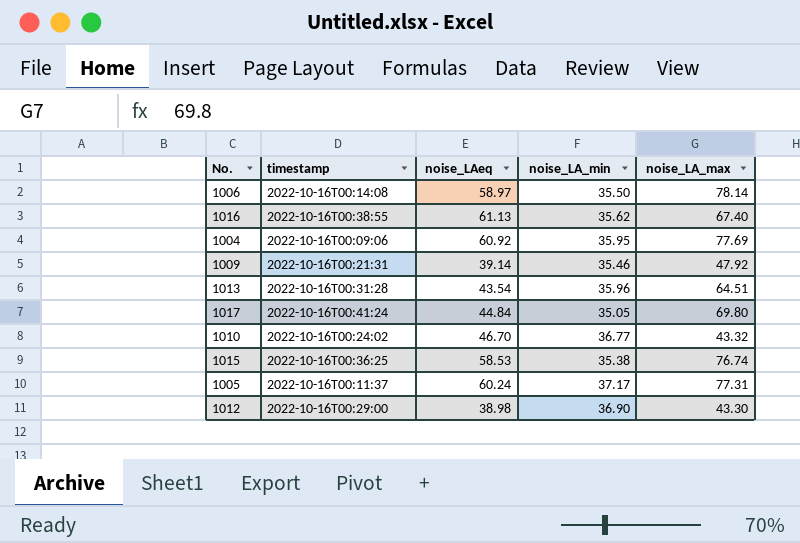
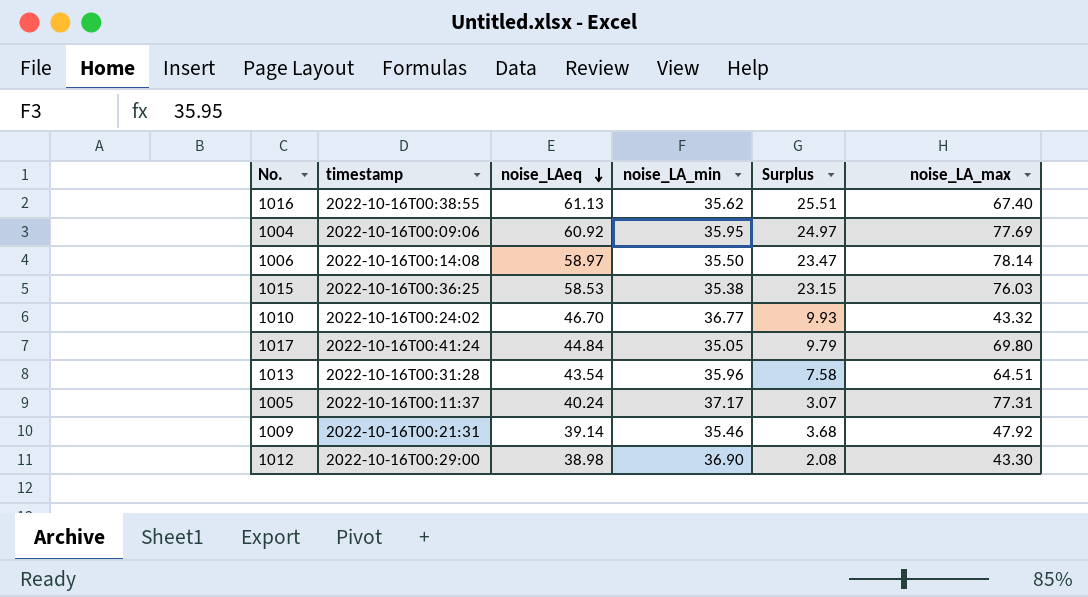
row order: none -> noise_LAeq descending
column Surplus | formula: none -> [noise_LAeq] - [noise_LA_min]
1015 | noise_LA_max: 76.74 -> 76.03
1005 | noise_LAeq: 60.24 -> 40.24

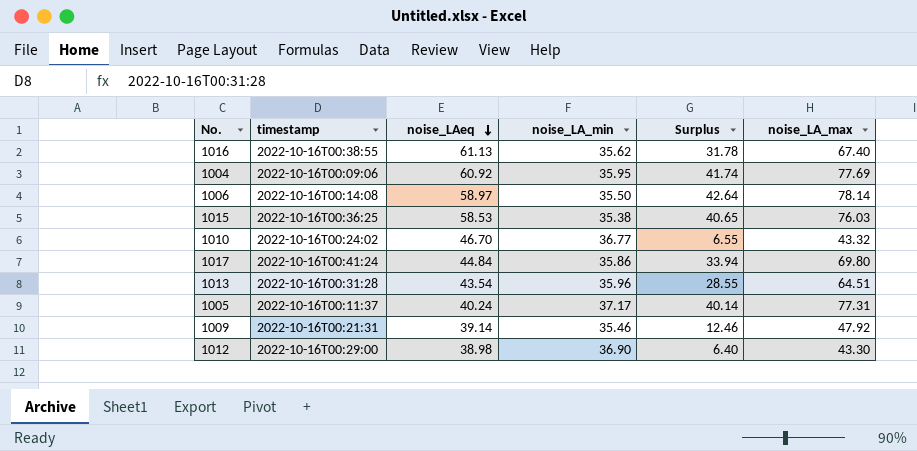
column Surplus | formula: [noise_LAeq] - [noise_LA_min] -> [noise_LA_max] - [noise_LA_min]
1017 | noise_LA_min: 35.05 -> 35.86

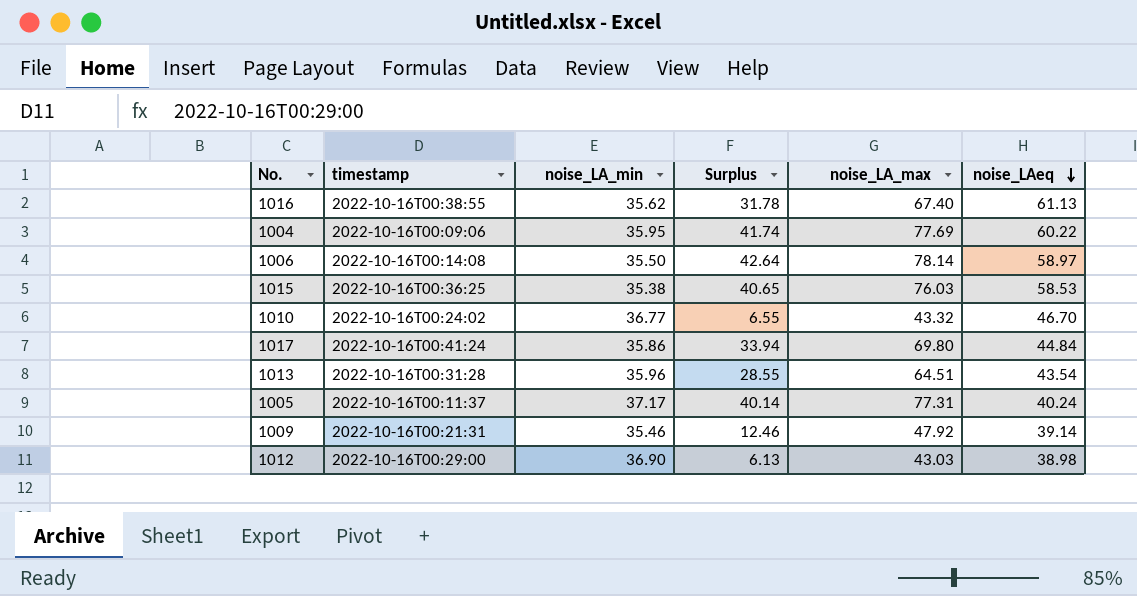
column noise_LAeq | position: 3 -> 6
1004 | noise_LAeq: 60.92 -> 60.22
1012 | Surplus: 6.40 -> 6.13
1012 | noise_LA_max: 43.30 -> 43.03

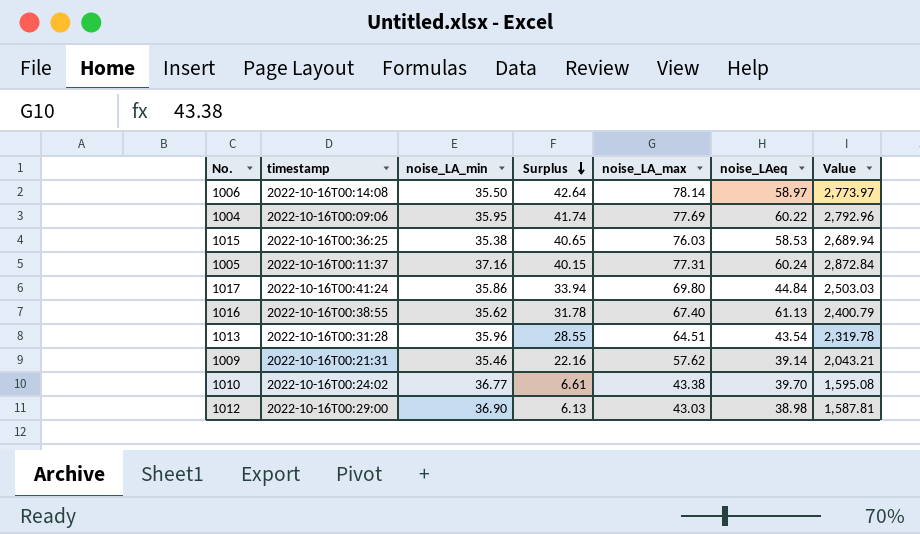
row order: noise_LAeq descending -> Surplus descending
column Value | formula: none -> [noise_LA_min] * [noise_LA_max]
1005 | noise_LA_min: 37.17 -> 37.16
1005 | Surplus: 40.14 -> 40.15
1005 | noise_LAeq: 40.24 -> 60.24
1009 | Surplus: 12.46 -> 22.16
1009 | noise_LA_max: 47.92 -> 57.62
1010 | Surplus: 6.55 -> 6.61
1010 | noise_LA_max: 43.32 -> 43.38
1010 | noise_LAeq: 46.70 -> 39.70

